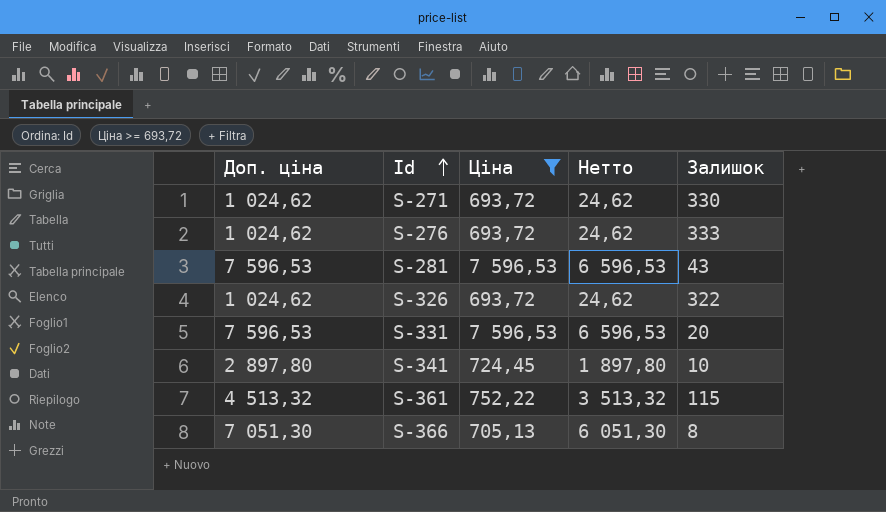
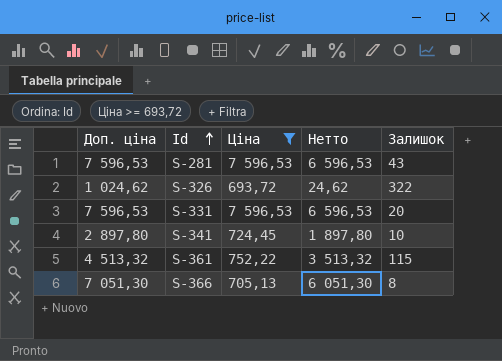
row S-271: 1 024,62 | 693,72 | 24,62 | 330 -> none
row S-276: 1 024,62 | 693,72 | 24,62 | 333 -> none

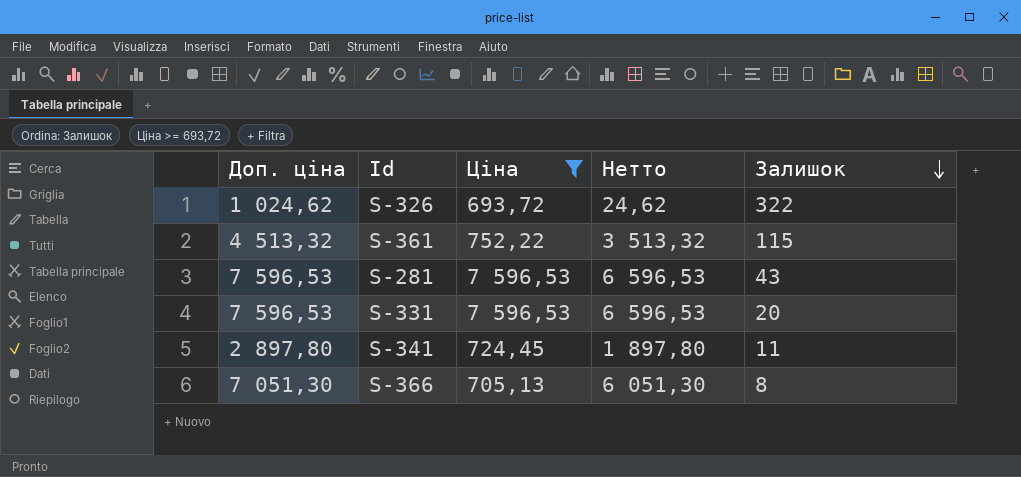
row order: Id ascending -> Залишок descending
S-341 | Залишок: 10 -> 11

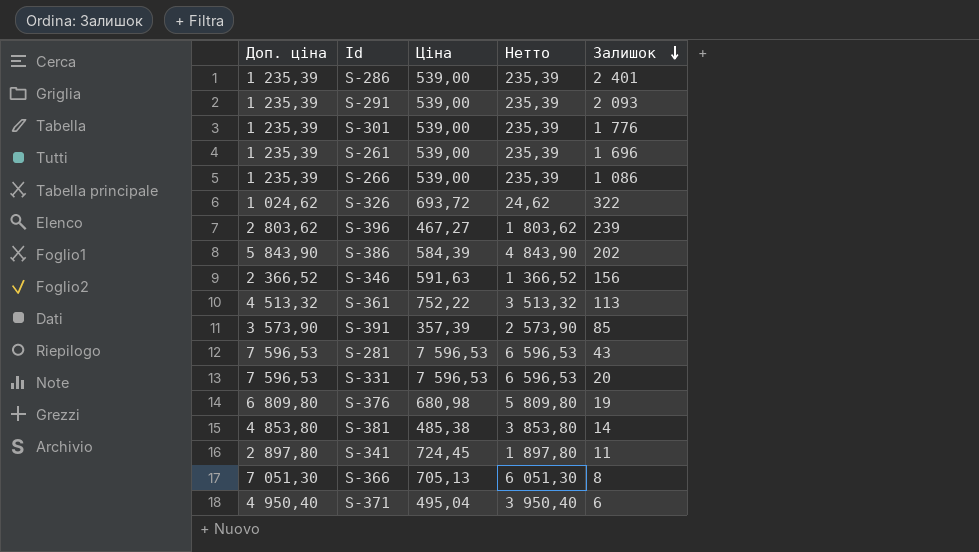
filter: Ціна >= 693,72 -> none
S-361 | Залишок: 115 -> 113

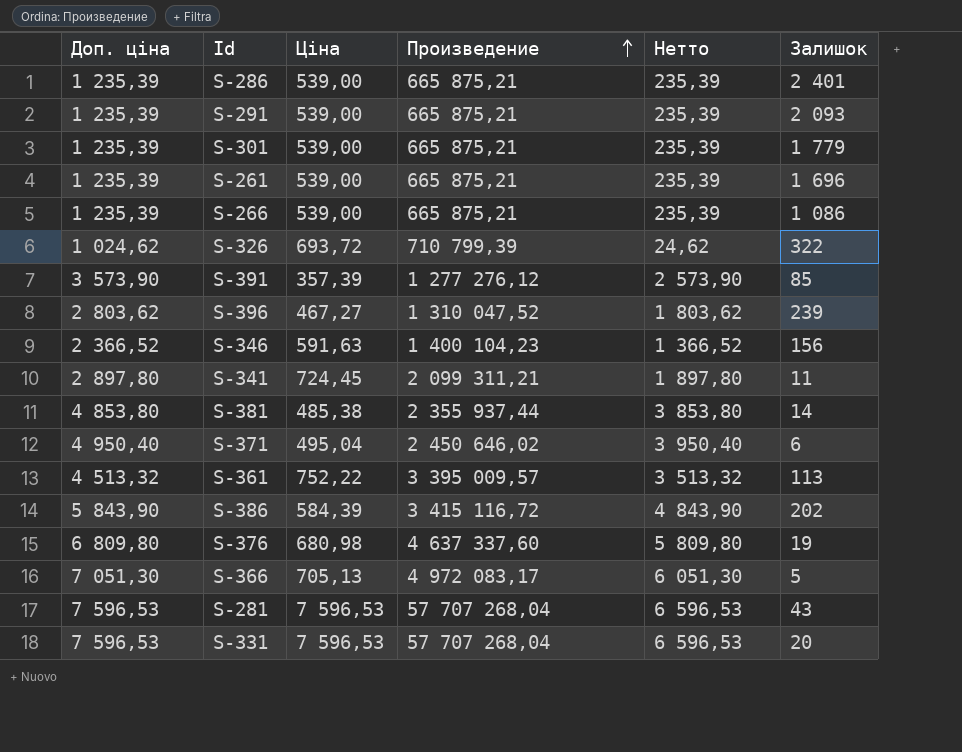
row order: Залишок descending -> Произведение ascending
column Произведение | formula: none -> [Доп. ціна] * [Ціна]
S-301 | Залишок: 1 776 -> 1 779
S-366 | Залишок: 8 -> 5

